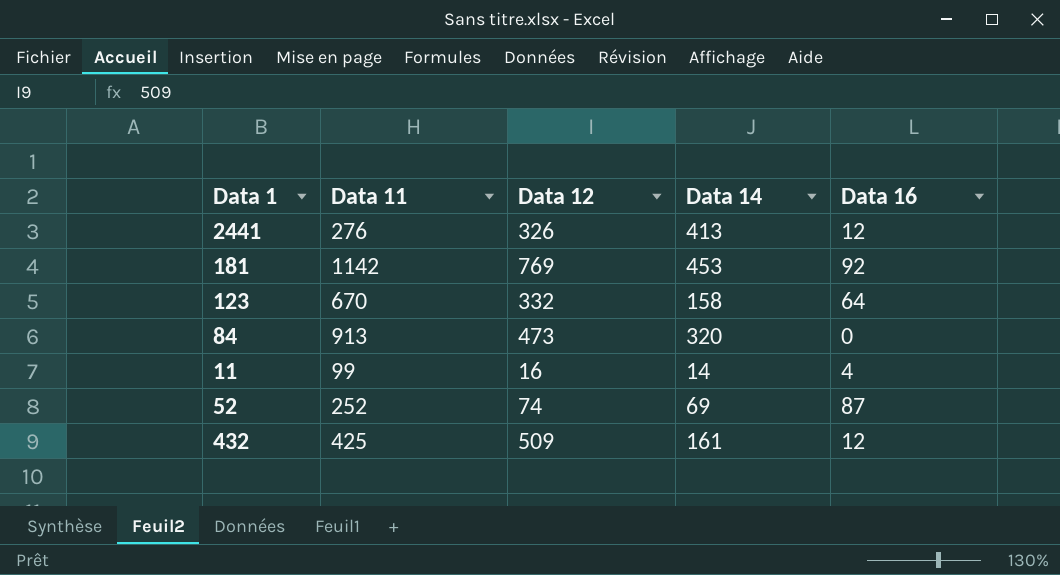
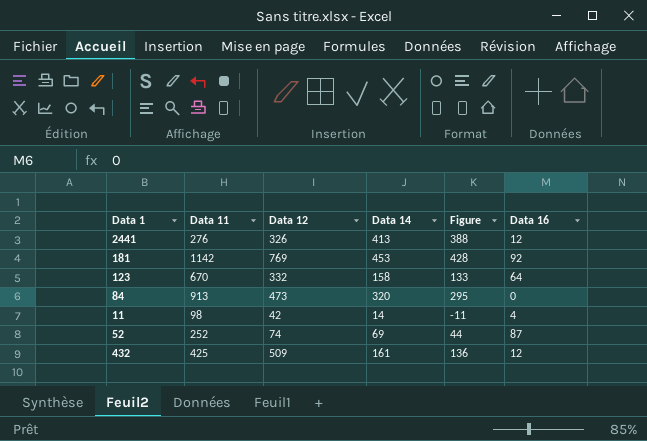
column Figure | formula: none -> [Data 14] - 25
11 | Data 11: 99 -> 98
11 | Data 12: 16 -> 42

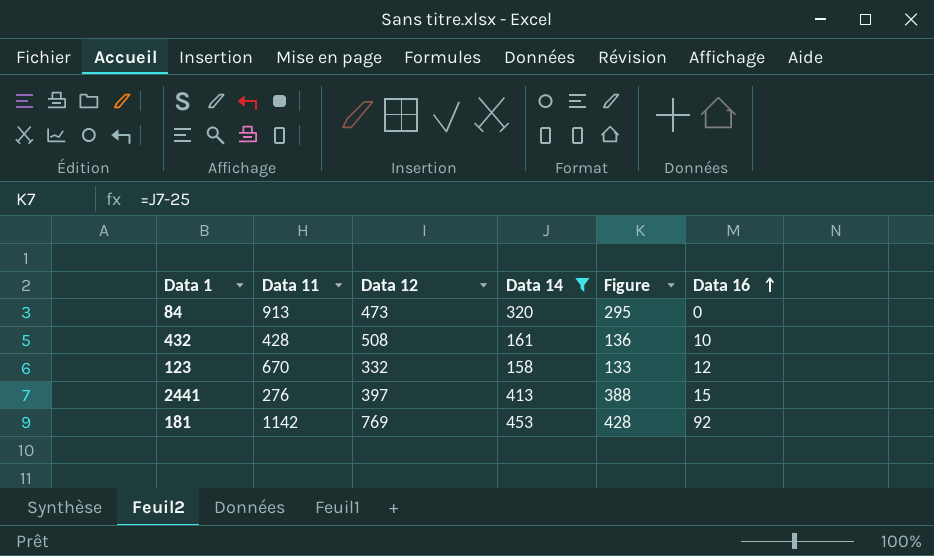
filter: none -> Data 14 >= 158
row order: none -> Data 16 ascending
432 | Data 11: 425 -> 428
432 | Data 12: 509 -> 508
432 | Data 16: 12 -> 10
123 | Data 16: 64 -> 12
2441 | Data 12: 326 -> 397
2441 | Data 16: 12 -> 15

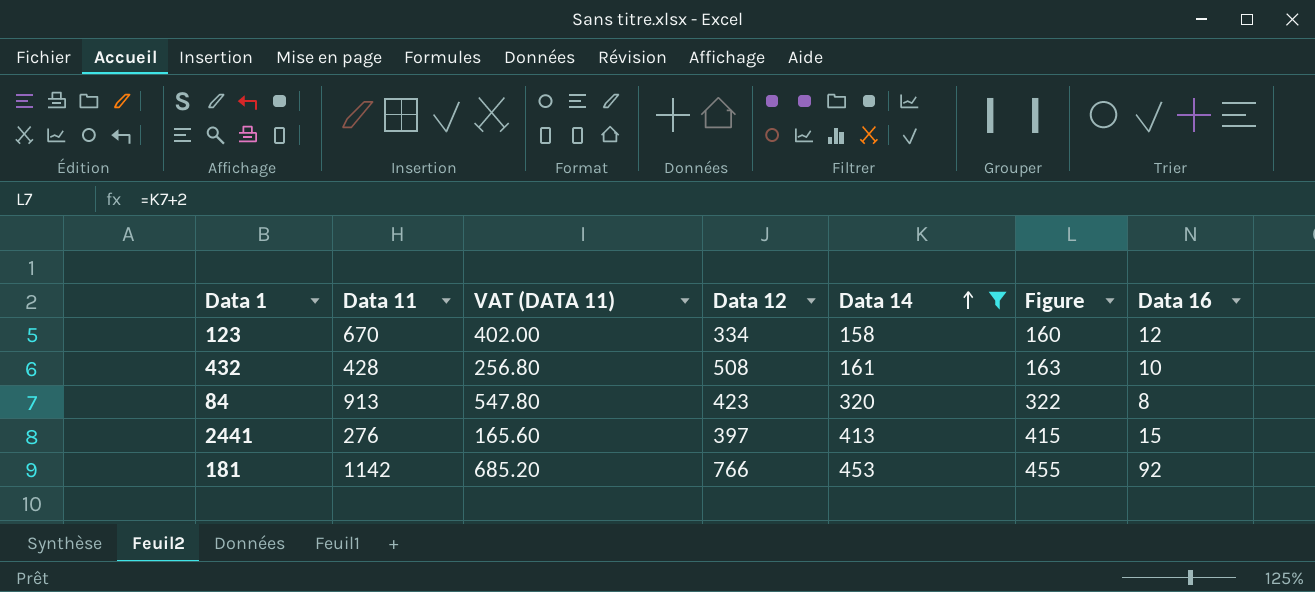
row order: Data 16 ascending -> Data 14 ascending
column VAT (DATA 11) | formula: none -> [Data 11] * 0.6
column Figure | formula: [Data 14] - 25 -> [Data 14] + 2
123 | Data 12: 332 -> 334
84 | Data 12: 473 -> 423
84 | Data 16: 0 -> 8
181 | Data 12: 769 -> 766

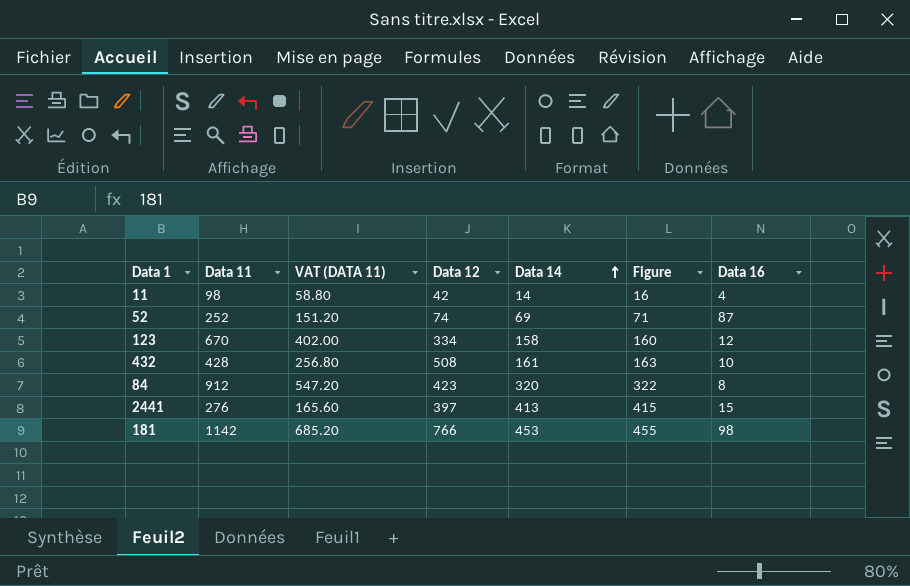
filter: Data 14 >= 158 -> none
84 | Data 11: 913 -> 912
84 | VAT (DATA 11): 547.80 -> 547.20
181 | Data 16: 92 -> 98

